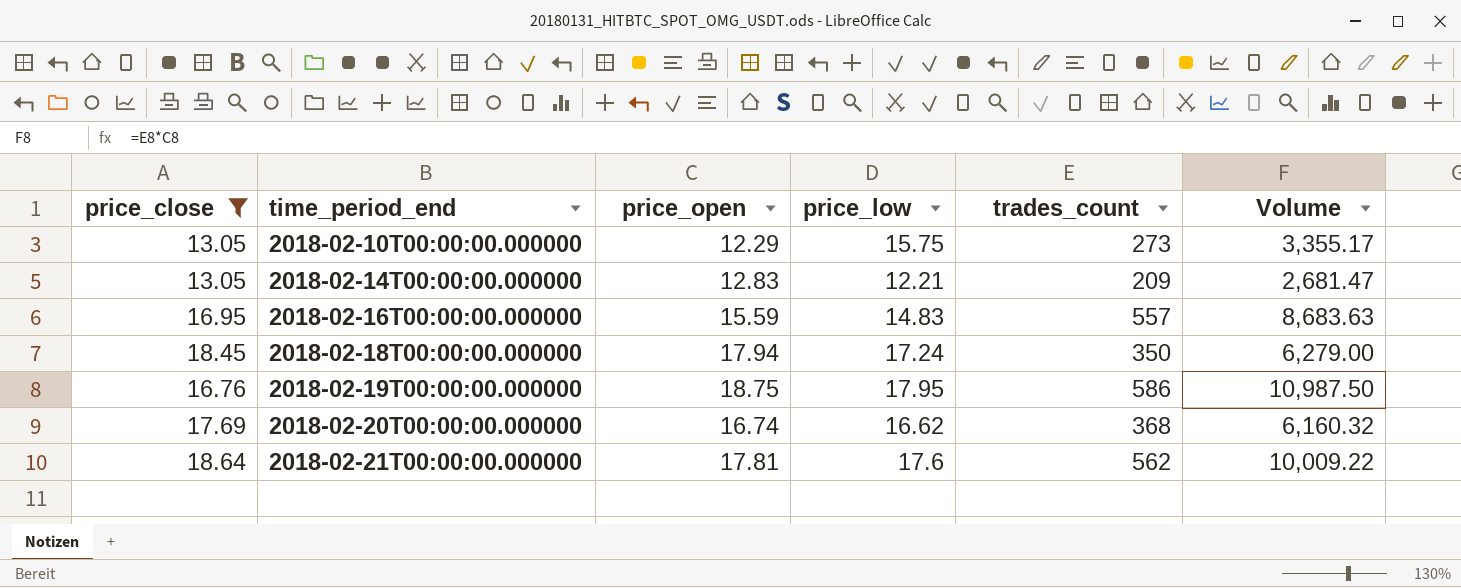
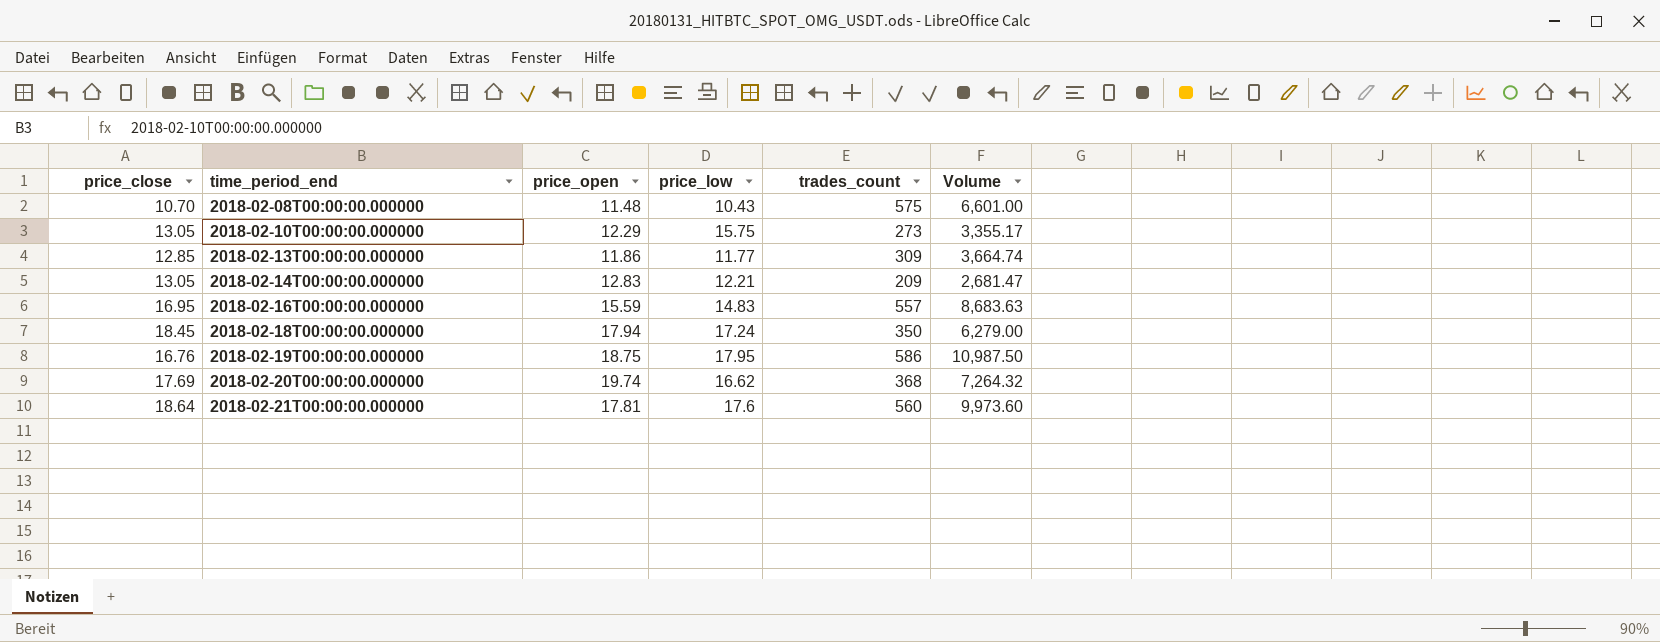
filter: price_close >= 13.05 -> none
2018-02-20T00:00:00.000000 | price_open: 16.74 -> 19.74
2018-02-20T00:00:00.000000 | Volume: 6,160.32 -> 7,264.32
2018-02-21T00:00:00.000000 | trades_count: 562 -> 560
2018-02-21T00:00:00.000000 | Volume: 10,009.22 -> 9,973.60

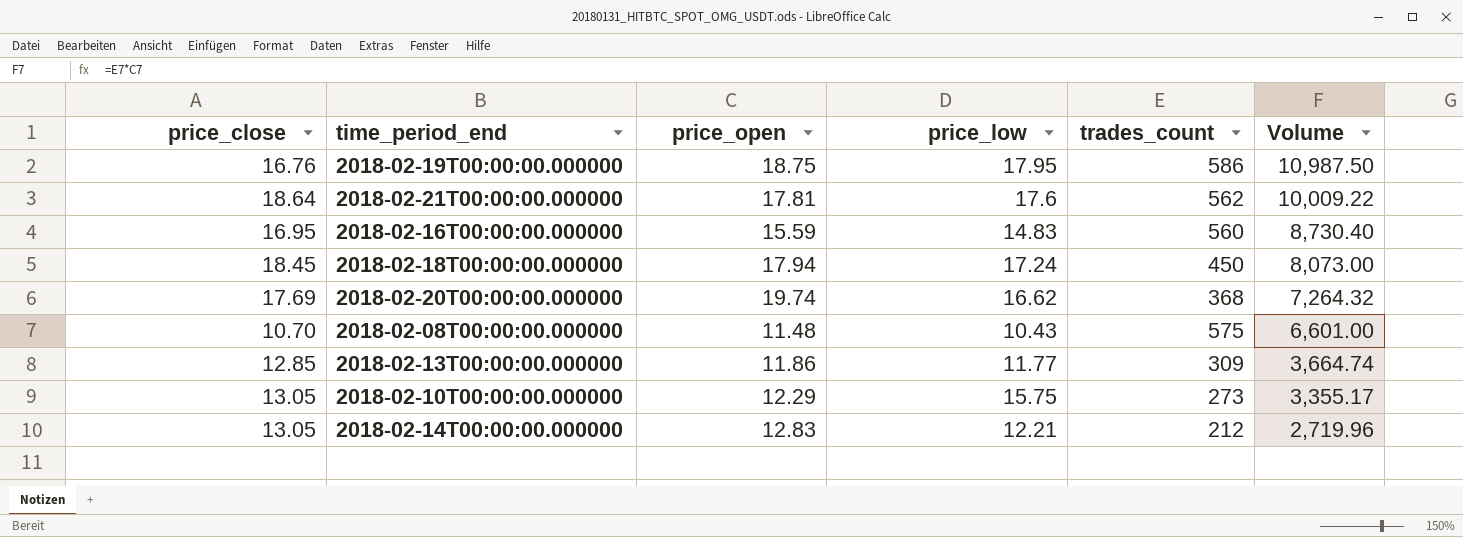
row order: time_period_end ascending -> Volume descending
2018-02-21T00:00:00.000000 | trades_count: 560 -> 562
2018-02-21T00:00:00.000000 | Volume: 9,973.60 -> 10,009.22
2018-02-16T00:00:00.000000 | trades_count: 557 -> 560
2018-02-16T00:00:00.000000 | Volume: 8,683.63 -> 8,730.40
2018-02-18T00:00:00.000000 | trades_count: 350 -> 450
2018-02-18T00:00:00.000000 | Volume: 6,279.00 -> 8,073.00
2018-02-14T00:00:00.000000 | trades_count: 209 -> 212
2018-02-14T00:00:00.000000 | Volume: 2,681.47 -> 2,719.96

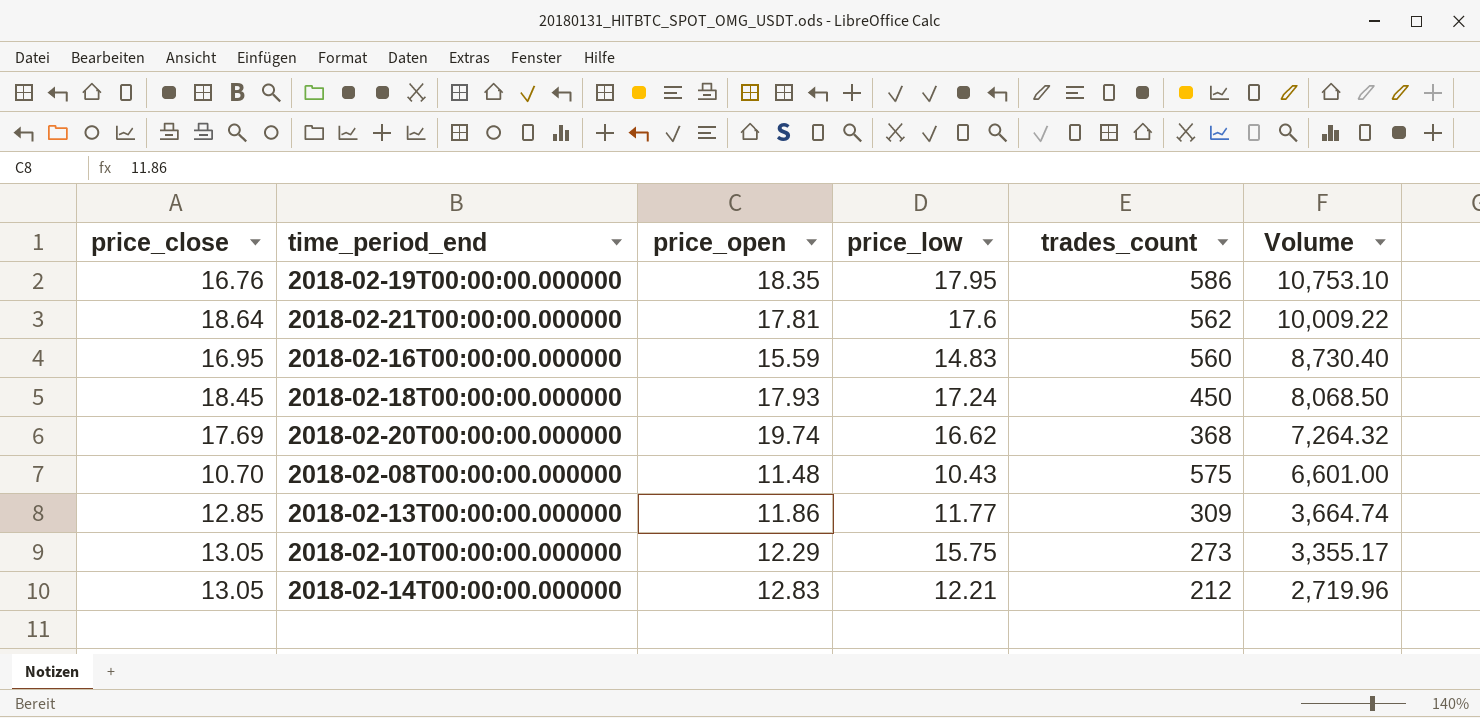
2018-02-19T00:00:00.000000 | price_open: 18.75 -> 18.35
2018-02-19T00:00:00.000000 | Volume: 10,987.50 -> 10,753.10
2018-02-18T00:00:00.000000 | price_open: 17.94 -> 17.93
2018-02-18T00:00:00.000000 | Volume: 8,073.00 -> 8,068.50

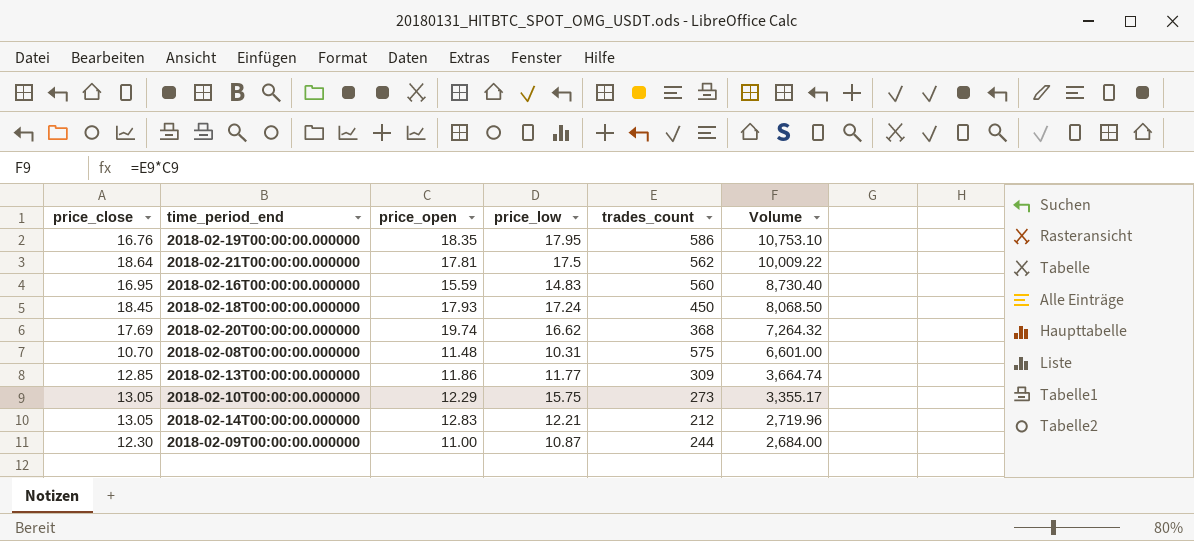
2018-02-21T00:00:00.000000 | price_low: 17.6 -> 17.5
2018-02-08T00:00:00.000000 | price_low: 10.43 -> 10.31
row 2018-02-09T00:00:00.000000: none -> 12.30 | 11.00 | 10.87 | 244 | 2,684.00

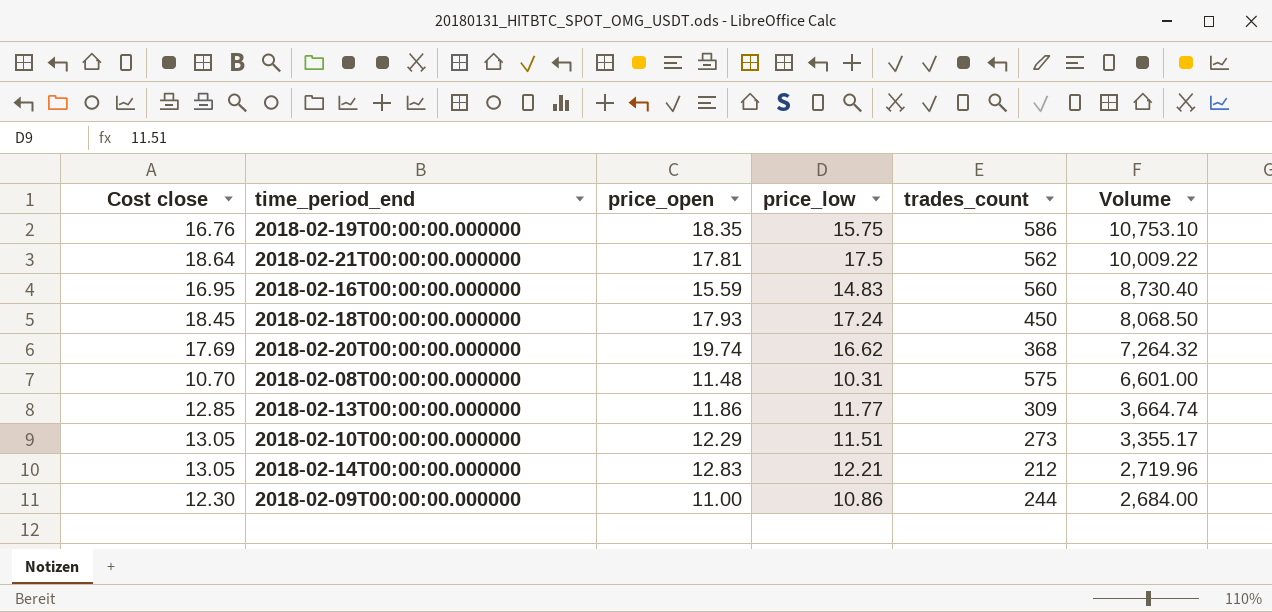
column name: price_close -> Cost close
2018-02-19T00:00:00.000000 | price_low: 17.95 -> 15.75
2018-02-10T00:00:00.000000 | price_low: 15.75 -> 11.51
2018-02-09T00:00:00.000000 | price_low: 10.87 -> 10.86

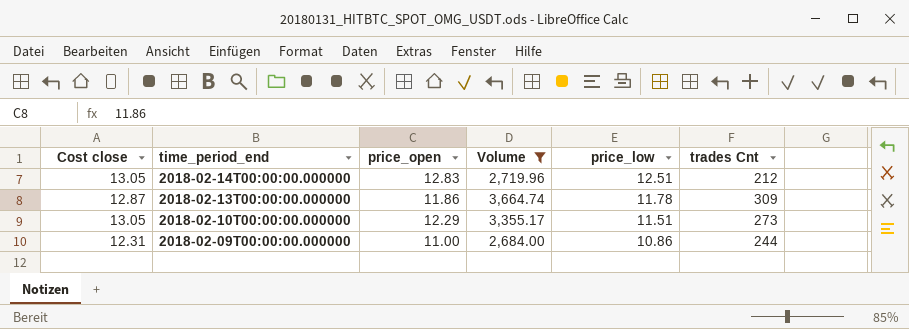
filter: none -> Volume <= 3,664.74
row order: Volume descending -> time_period_end descending
column Volume | position: 6 -> 4
column name: trades_count -> trades Cnt
2018-02-14T00:00:00.000000 | price_low: 12.21 -> 12.51
2018-02-13T00:00:00.000000 | Cost close: 12.85 -> 12.87
2018-02-13T00:00:00.000000 | price_low: 11.77 -> 11.78
2018-02-09T00:00:00.000000 | Cost close: 12.30 -> 12.31

